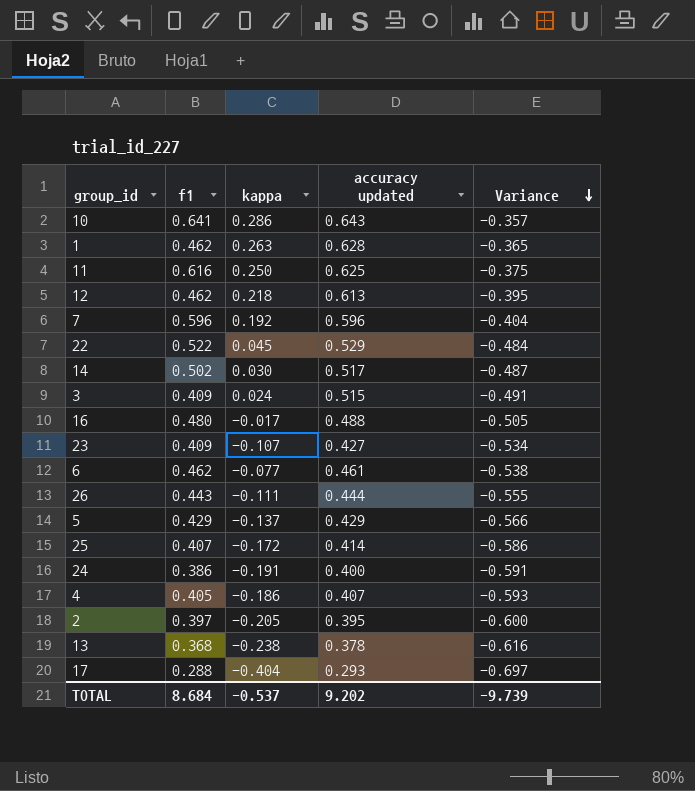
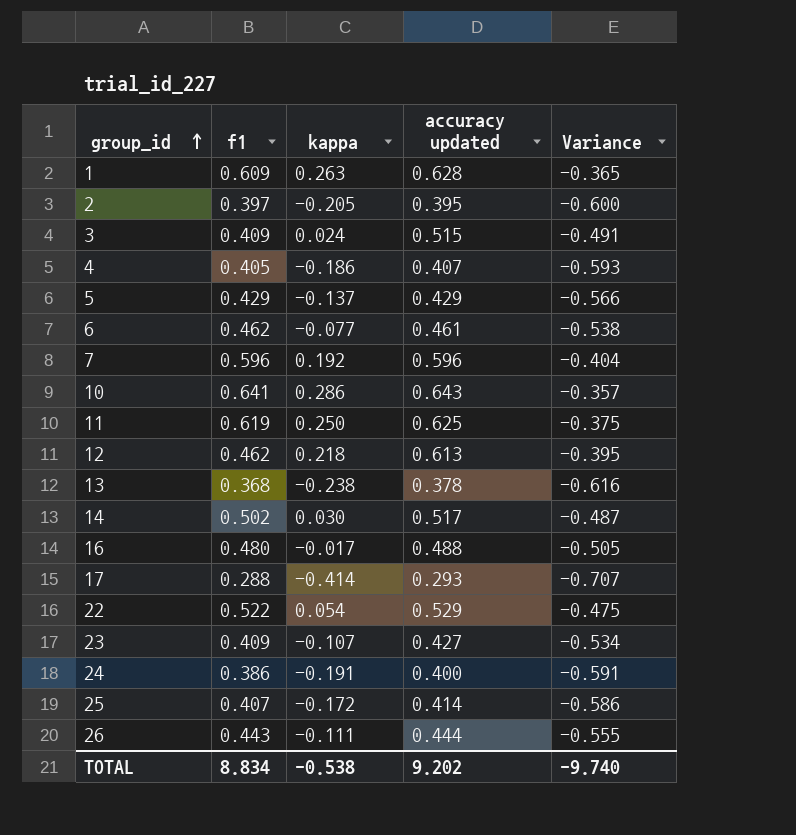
row order: Variance descending -> group_id ascending
1 | f1: 0.462 -> 0.609
11 | f1: 0.616 -> 0.619
17 | kappa: -0.404 -> -0.414
17 | Variance: -0.697 -> -0.707
22 | kappa: 0.045 -> 0.054
22 | Variance: -0.484 -> -0.475
TOTAL | f1: 8.684 -> 8.834
TOTAL | kappa: -0.537 -> -0.538
TOTAL | Variance: -9.739 -> -9.740

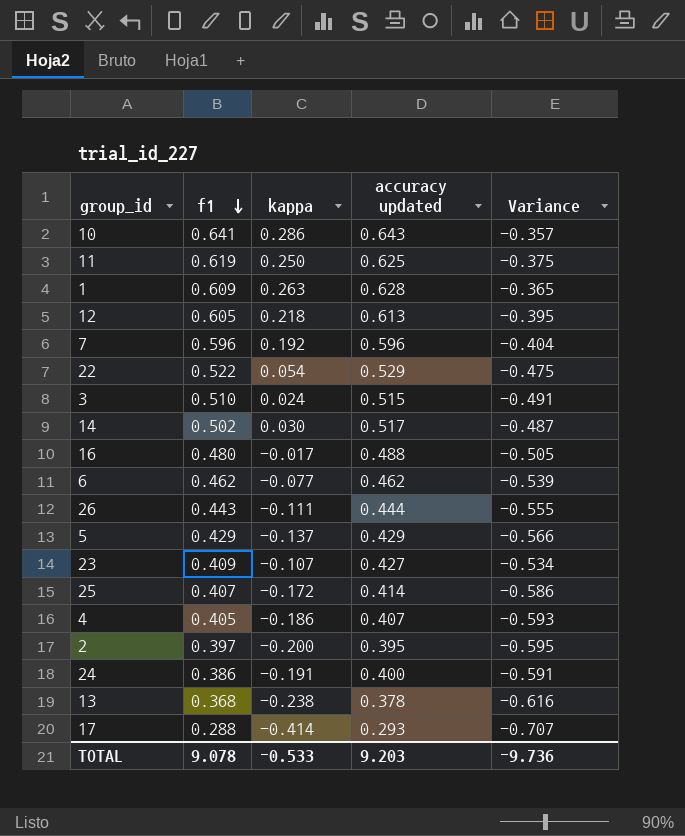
row order: group_id ascending -> f1 descending
12 | f1: 0.462 -> 0.605
3 | f1: 0.409 -> 0.510
6 | accuracy updated: 0.461 -> 0.462
6 | Variance: -0.538 -> -0.539
2 | kappa: -0.205 -> -0.200
2 | Variance: -0.600 -> -0.595
TOTAL | f1: 8.834 -> 9.078
TOTAL | kappa: -0.538 -> -0.533
TOTAL | accuracy updated: 9.202 -> 9.203
TOTAL | Variance: -9.740 -> -9.736

